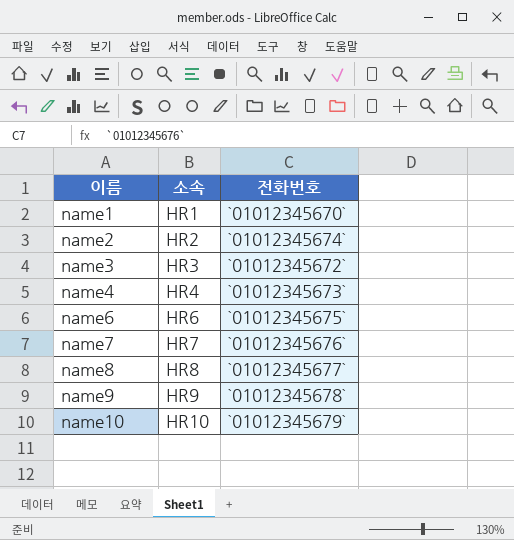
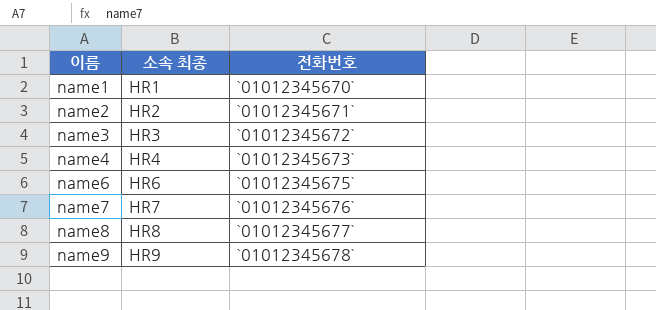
column name: 소속 -> 소속 최종
row name10: HR10 | `01012345679` -> none
name2 | 전화번호: `01012345674` -> `01012345671`

